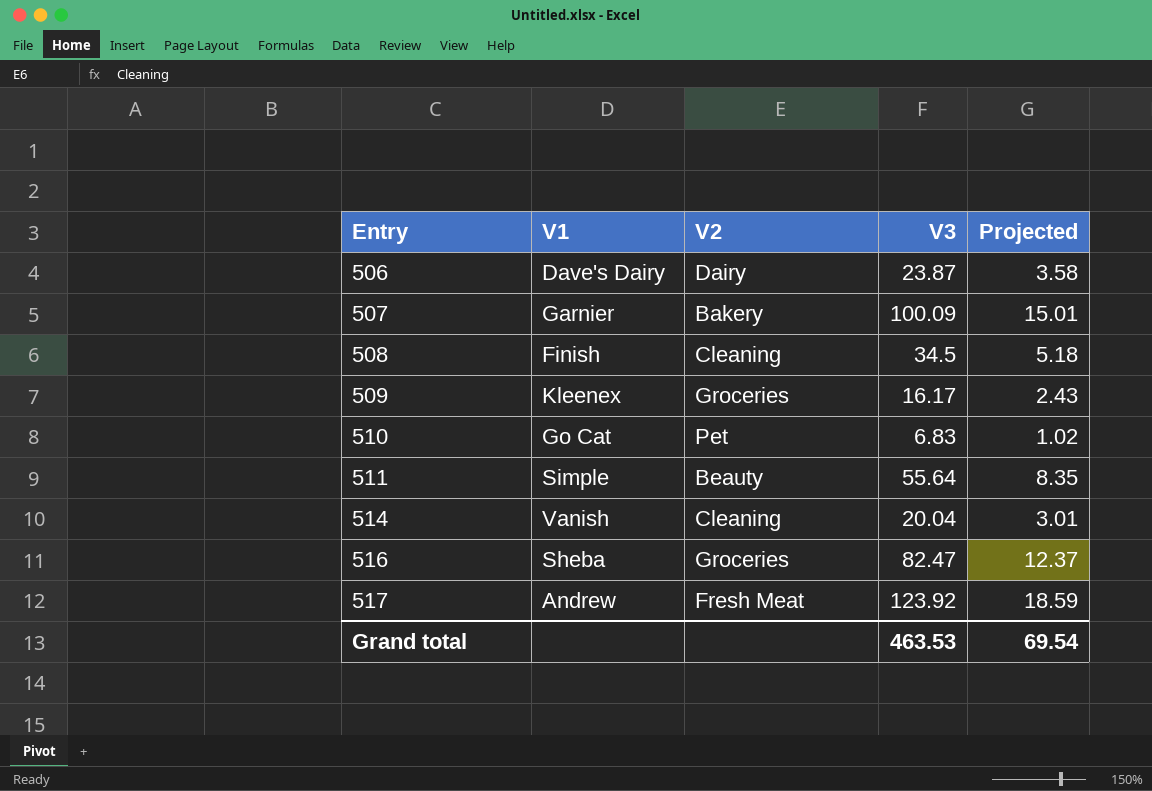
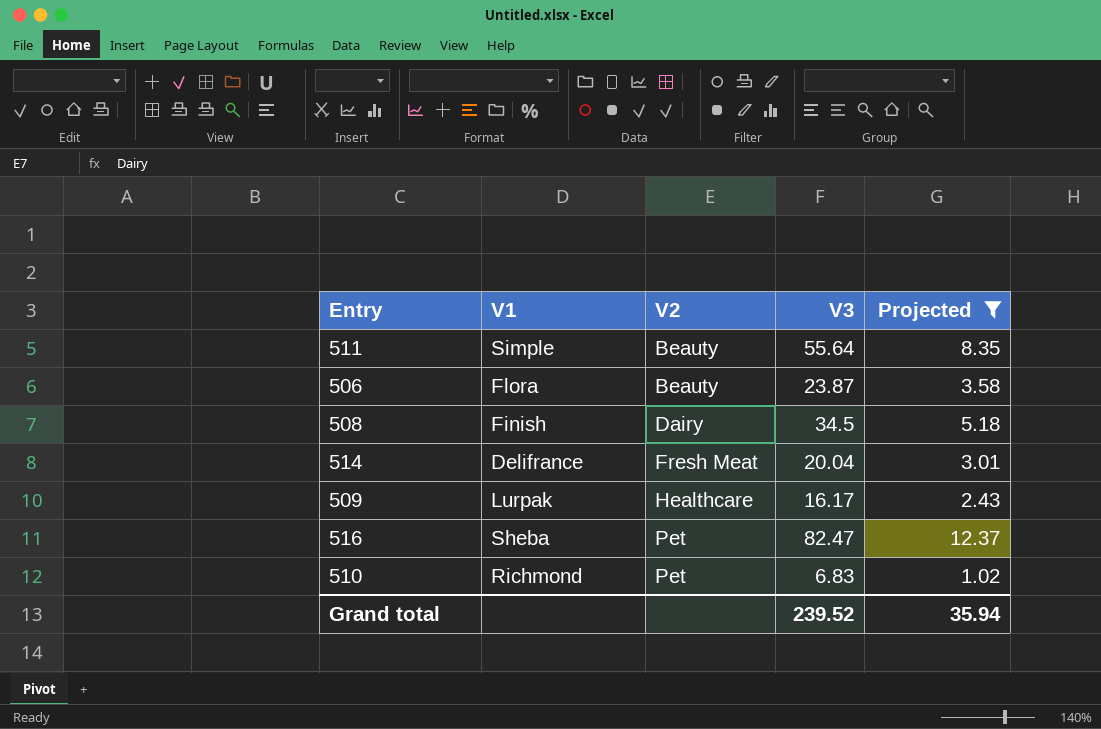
filter: none -> Projected <= 12.37
row order: Entry ascending -> V2 ascending
506 | V1: Dave's Dairy -> Flora
506 | V2: Dairy -> Beauty
508 | V2: Cleaning -> Dairy
514 | V1: Vanish -> Delifrance
514 | V2: Cleaning -> Fresh Meat
509 | V1: Kleenex -> Lurpak
509 | V2: Groceries -> Healthcare
516 | V2: Groceries -> Pet
510 | V1: Go Cat -> Richmond
Grand total | V3: 463.53 -> 239.52
Grand total | Projected: 69.54 -> 35.94

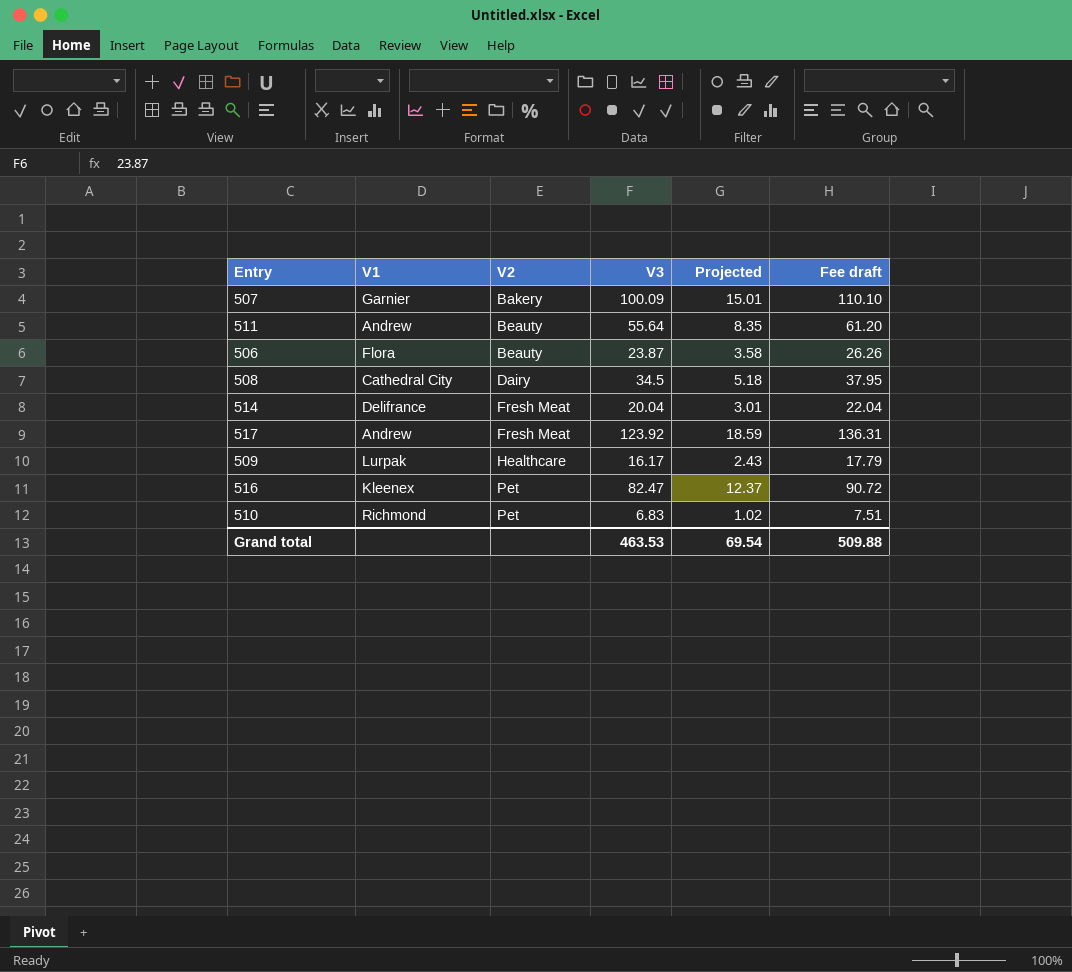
filter: Projected <= 12.37 -> none
column Fee draft | formula: none -> [V3] * 1.1
511 | V1: Simple -> Andrew
508 | V1: Finish -> Cathedral City
516 | V1: Sheba -> Kleenex
Grand total | V3: 239.52 -> 463.53
Grand total | Projected: 35.94 -> 69.54

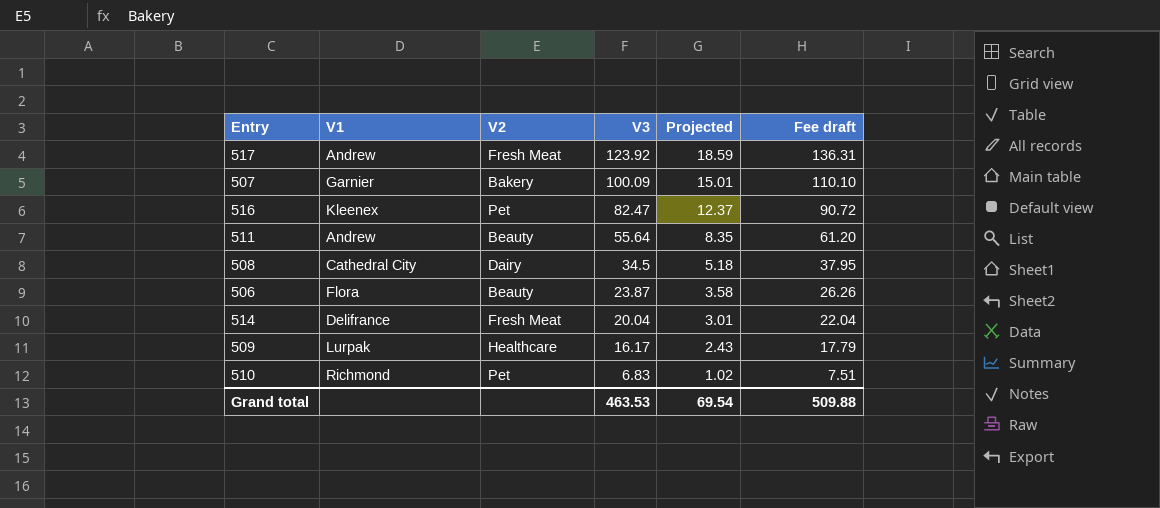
row order: V2 ascending -> V3 descending

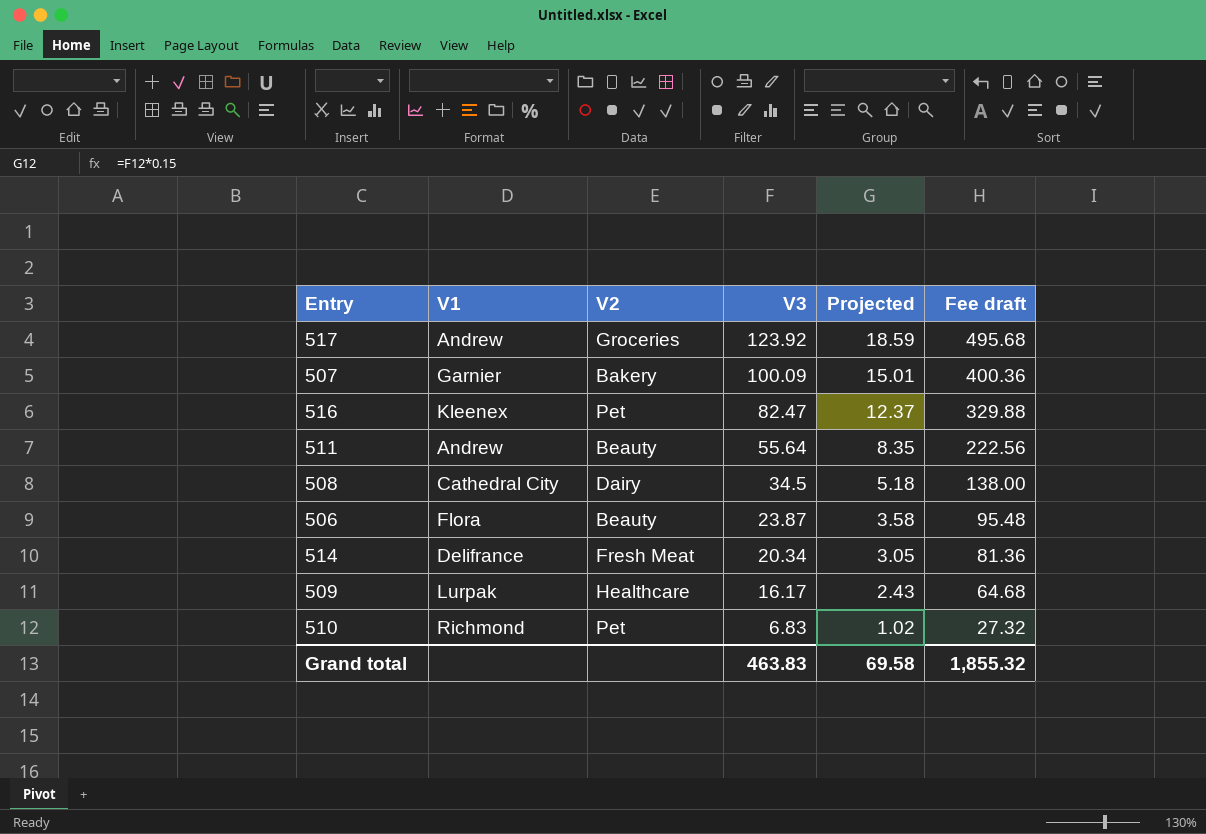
column Fee draft | formula: [V3] * 1.1 -> [V3] * 4
517 | V2: Fresh Meat -> Groceries
514 | V3: 20.04 -> 20.34
514 | Projected: 3.01 -> 3.05
Grand total | V3: 463.53 -> 463.83
Grand total | Projected: 69.54 -> 69.58
Grand total | Fee draft: 509.88 -> 1,855.32

